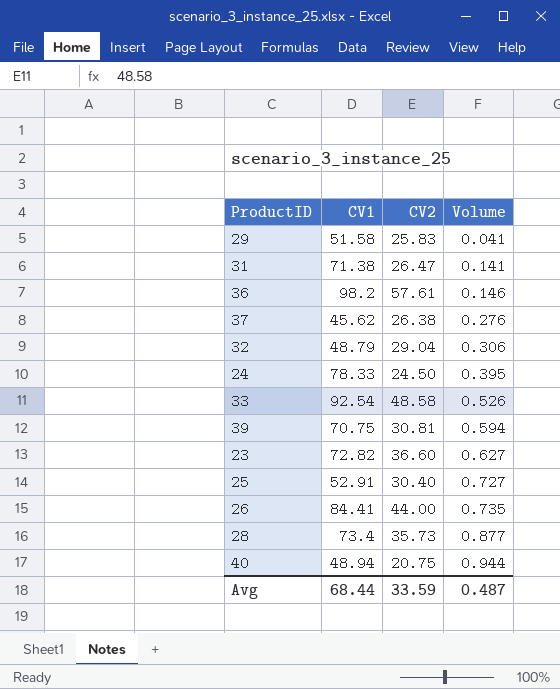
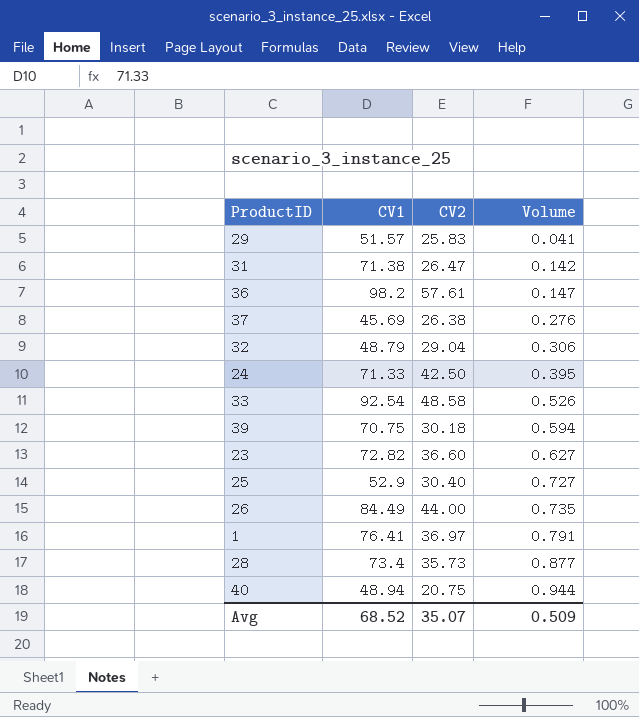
29 | CV1: 51.58 -> 51.57
31 | Volume: 0.141 -> 0.142
36 | Volume: 0.146 -> 0.147
37 | CV1: 45.62 -> 45.69
24 | CV1: 78.33 -> 71.33
24 | CV2: 24.50 -> 42.50
39 | CV2: 30.81 -> 30.18
25 | CV1: 52.91 -> 52.9
26 | CV1: 84.41 -> 84.49
row 1: none -> 76.41 | 36.97 | 0.791
Avg | CV1: 68.44 -> 68.52
Avg | CV2: 33.59 -> 35.07
Avg | Volume: 0.487 -> 0.509

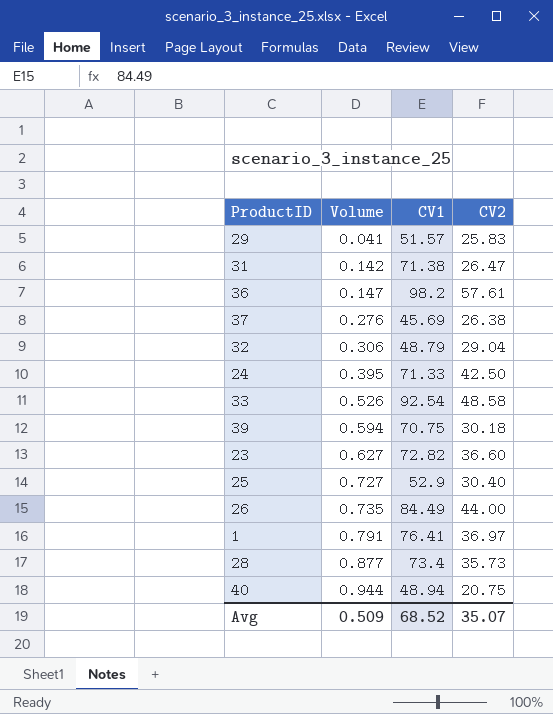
column Volume | position: 4 -> 2

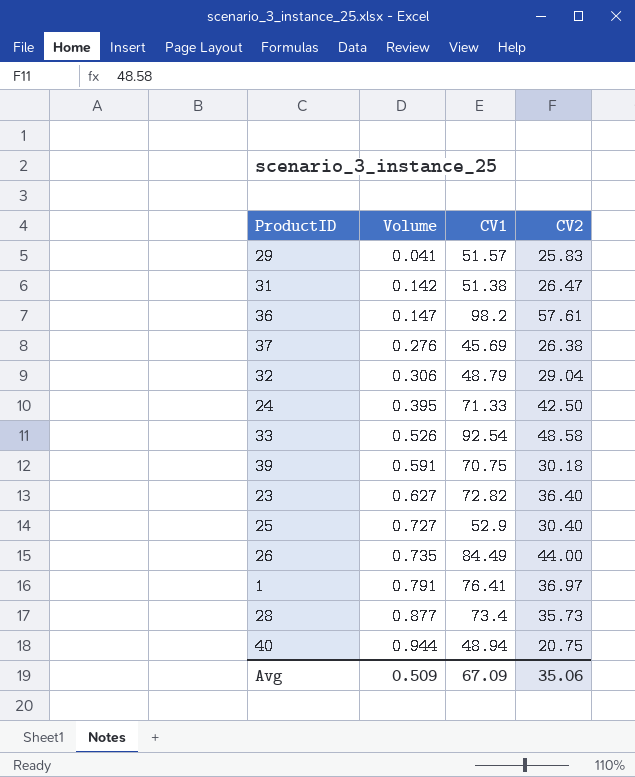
31 | CV1: 71.38 -> 51.38
39 | Volume: 0.594 -> 0.591
23 | CV2: 36.60 -> 36.40
Avg | CV1: 68.52 -> 67.09
Avg | CV2: 35.07 -> 35.06

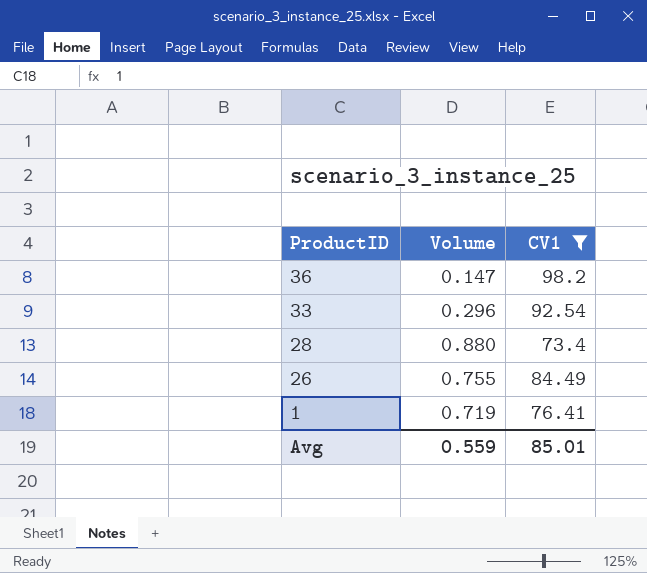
filter: none -> CV1 >= 73.4
row order: Volume ascending -> ProductID descending
column CV2 | position: 4 -> none
33 | Volume: 0.526 -> 0.296
28 | Volume: 0.877 -> 0.880
26 | Volume: 0.735 -> 0.755
1 | Volume: 0.791 -> 0.719
Avg | Volume: 0.509 -> 0.559
Avg | CV1: 67.09 -> 85.01

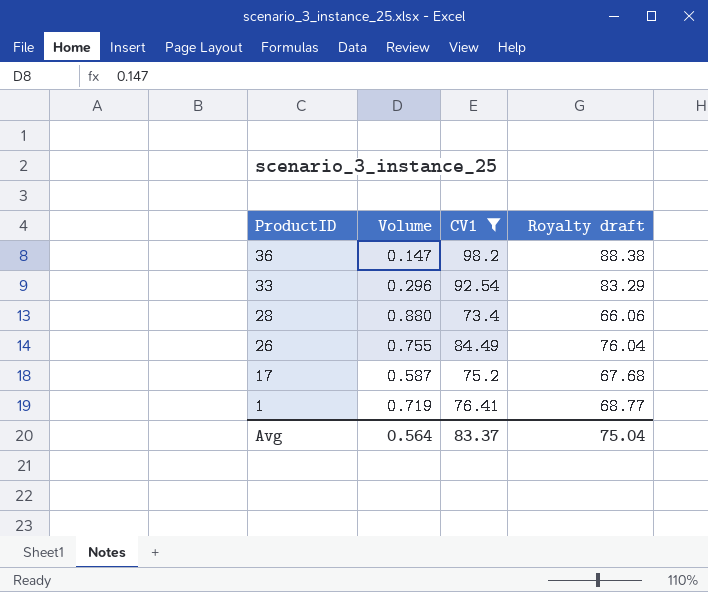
column Royalty draft | formula: none -> [CV1] * 0.9
row 17: none -> 0.587 | 75.2 | 67.68
Avg | Volume: 0.559 -> 0.564
Avg | CV1: 85.01 -> 83.37

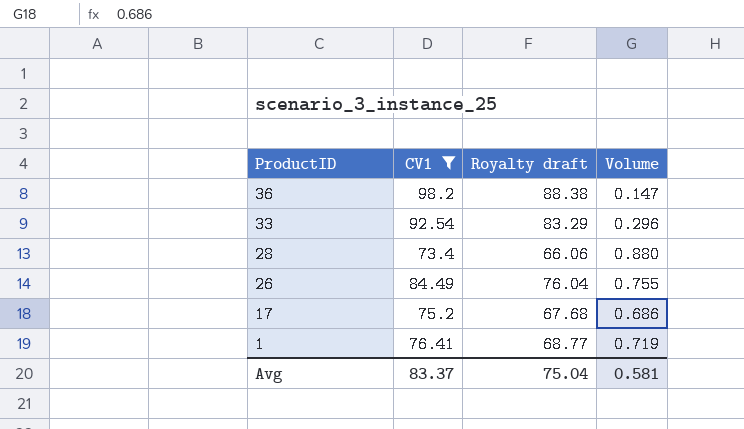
column Volume | position: 2 -> 4
17 | Volume: 0.587 -> 0.686
Avg | Volume: 0.564 -> 0.581

